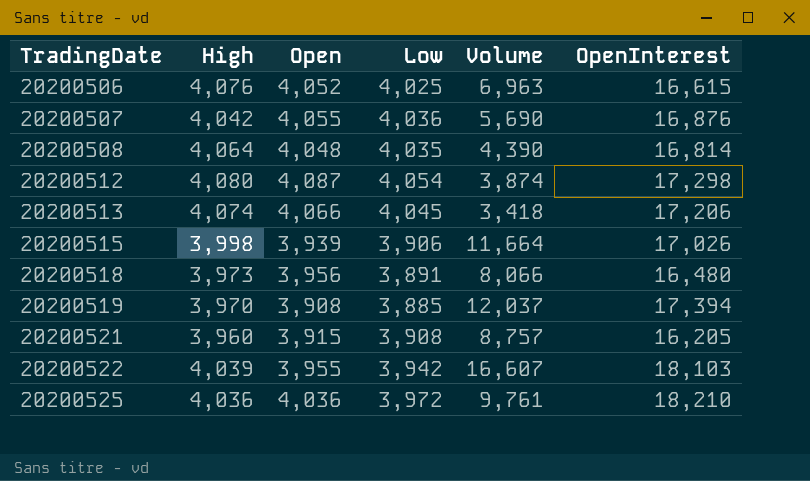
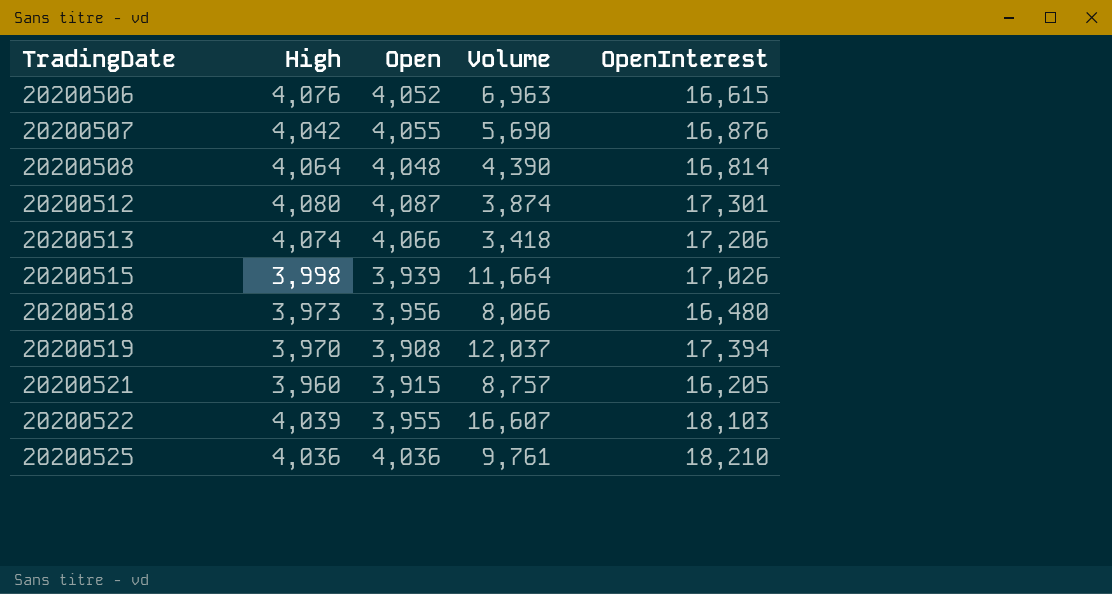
column Low | position: 4 -> none
20200512 | OpenInterest: 17,298 -> 17,301

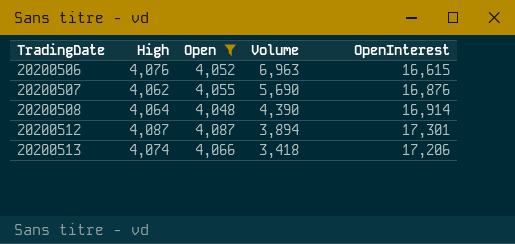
filter: none -> Open >= 4,048
20200507 | High: 4,042 -> 4,062
20200508 | OpenInterest: 16,814 -> 16,914
20200512 | High: 4,080 -> 4,087
20200512 | Volume: 3,874 -> 3,894

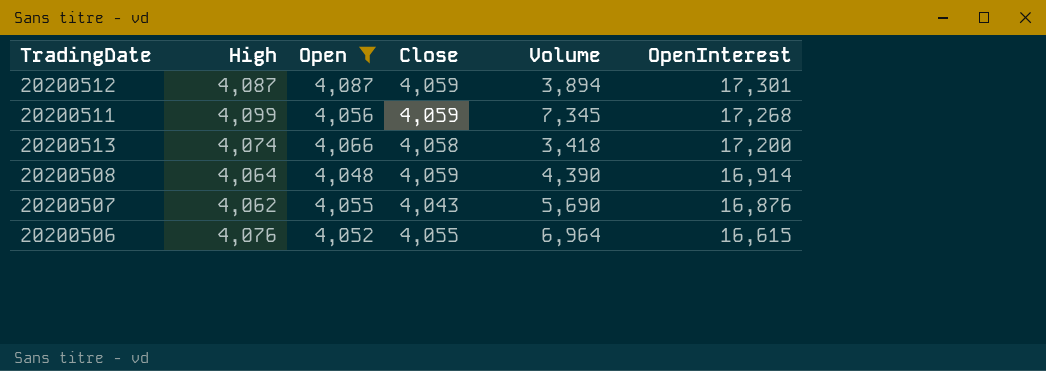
row order: TradingDate ascending -> OpenInterest descending
column Close | position: none -> 4
row 20200511: none -> 4,099 | 4,056 | 4,059 | 7,345 | 17,268
20200513 | OpenInterest: 17,206 -> 17,200
20200506 | Volume: 6,963 -> 6,964

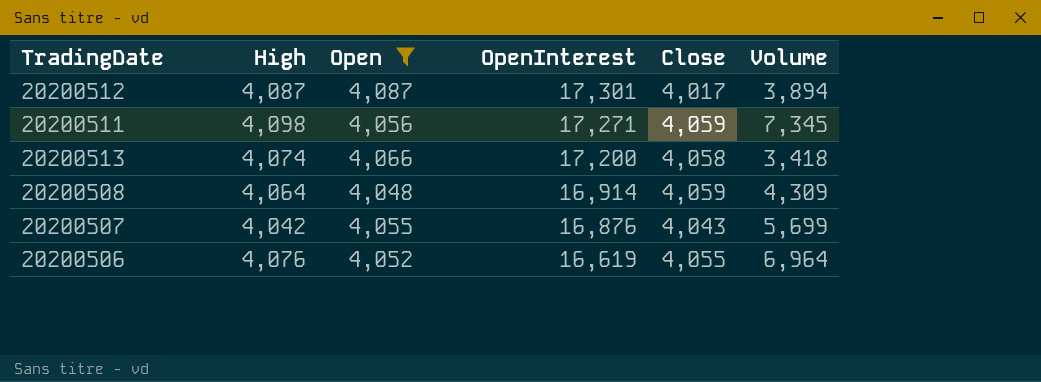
column OpenInterest | position: 6 -> 4
20200512 | Close: 4,059 -> 4,017
20200511 | High: 4,099 -> 4,098
20200511 | OpenInterest: 17,268 -> 17,271
20200508 | Volume: 4,390 -> 4,309
20200507 | High: 4,062 -> 4,042
20200507 | Volume: 5,690 -> 5,699
20200506 | OpenInterest: 16,615 -> 16,619

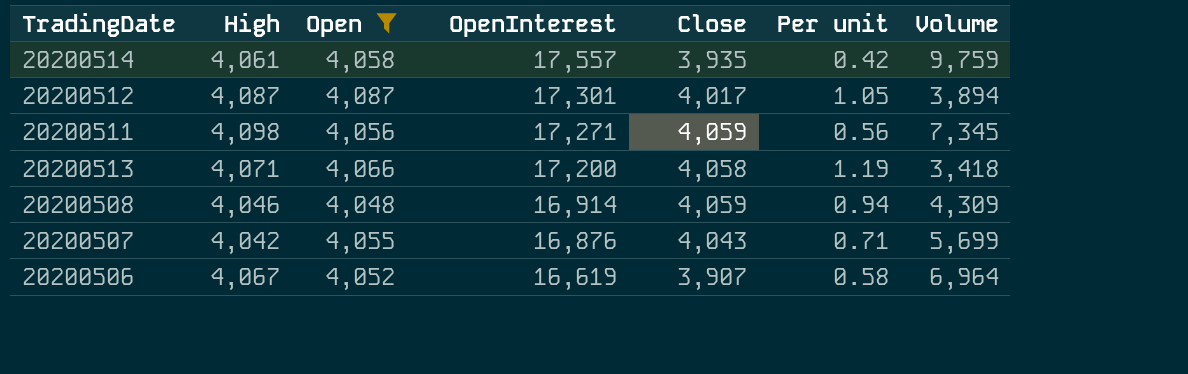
column Per unit | formula: none -> [High] / [Volume]
row 20200514: none -> 4,061 | 4,058 | 17,557 | 3,935 | 0.42 | 9,759
20200513 | High: 4,074 -> 4,071
20200508 | High: 4,064 -> 4,046
20200506 | High: 4,076 -> 4,067
20200506 | Close: 4,055 -> 3,907

